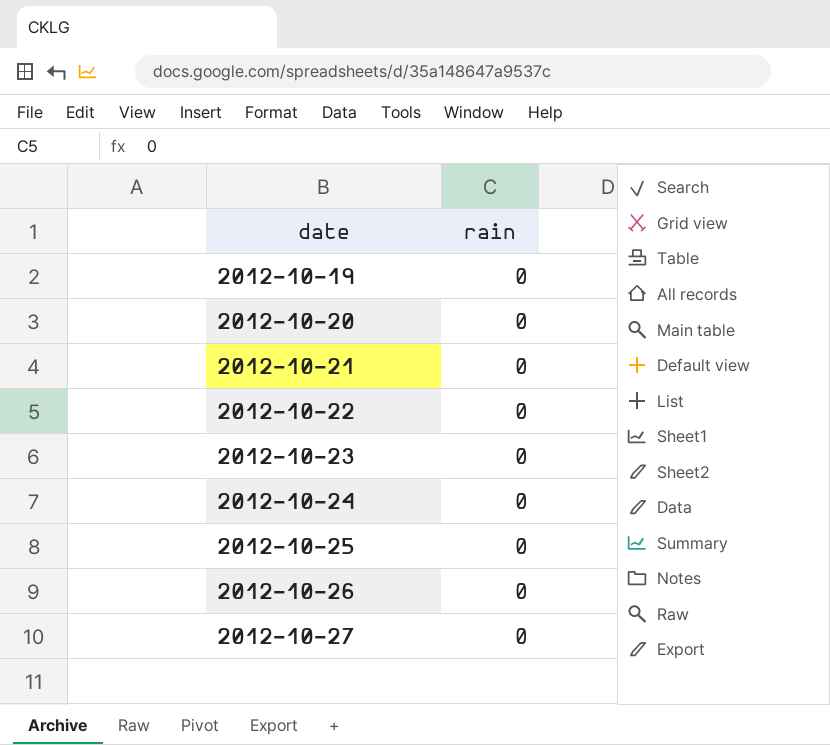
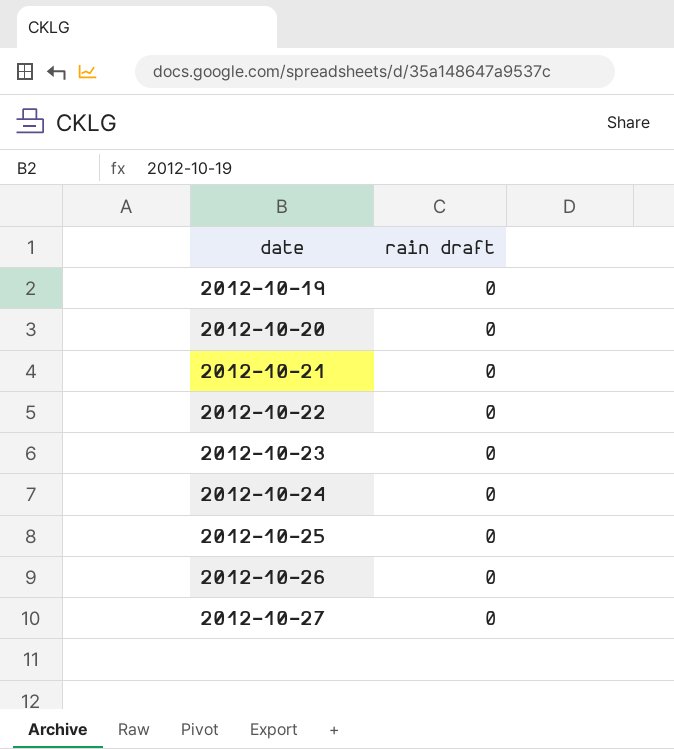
column name: rain -> rain draft

